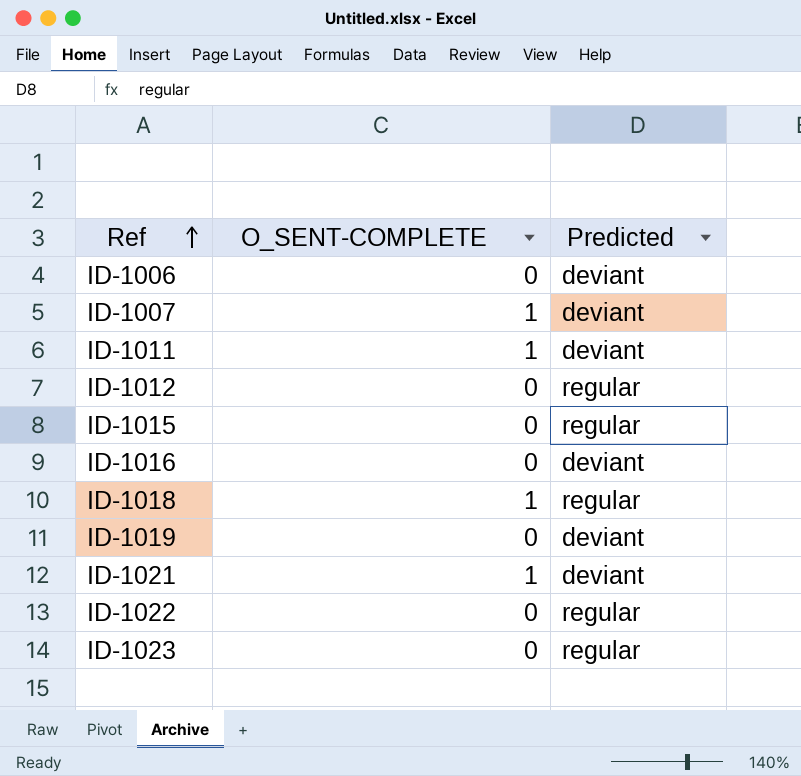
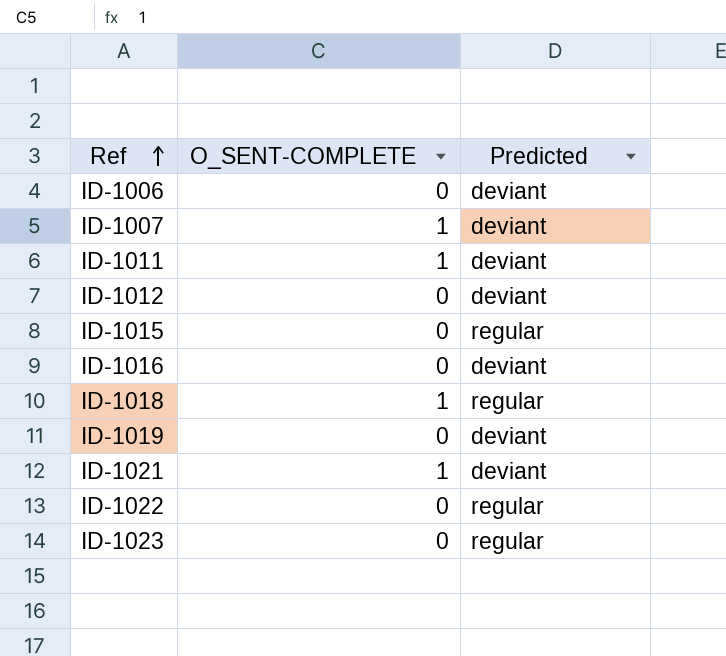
ID-1012 | Predicted: regular -> deviant

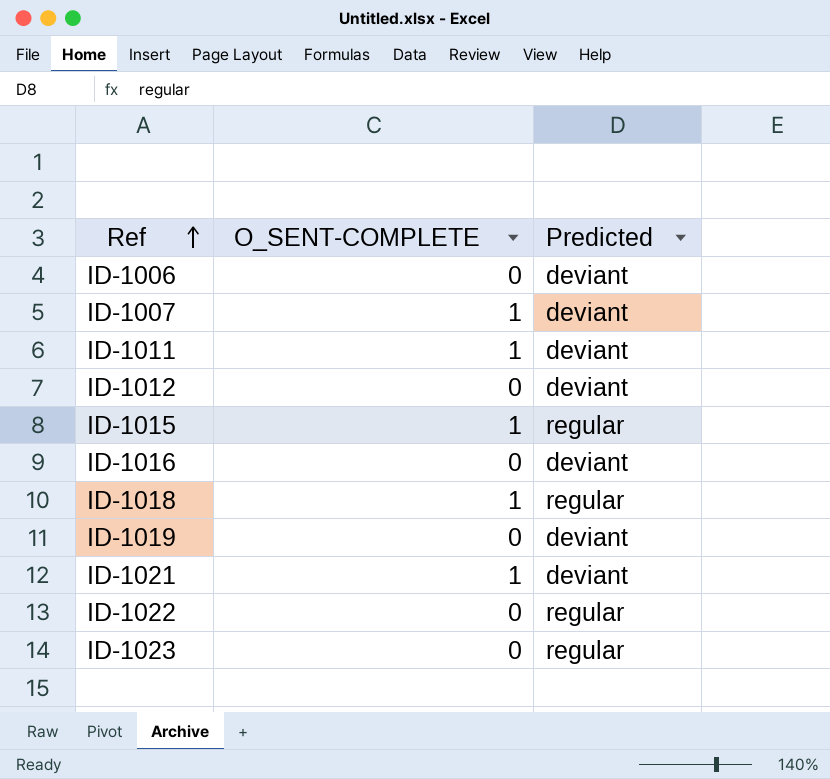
ID-1015 | O_SENT-COMPLETE: 0 -> 1

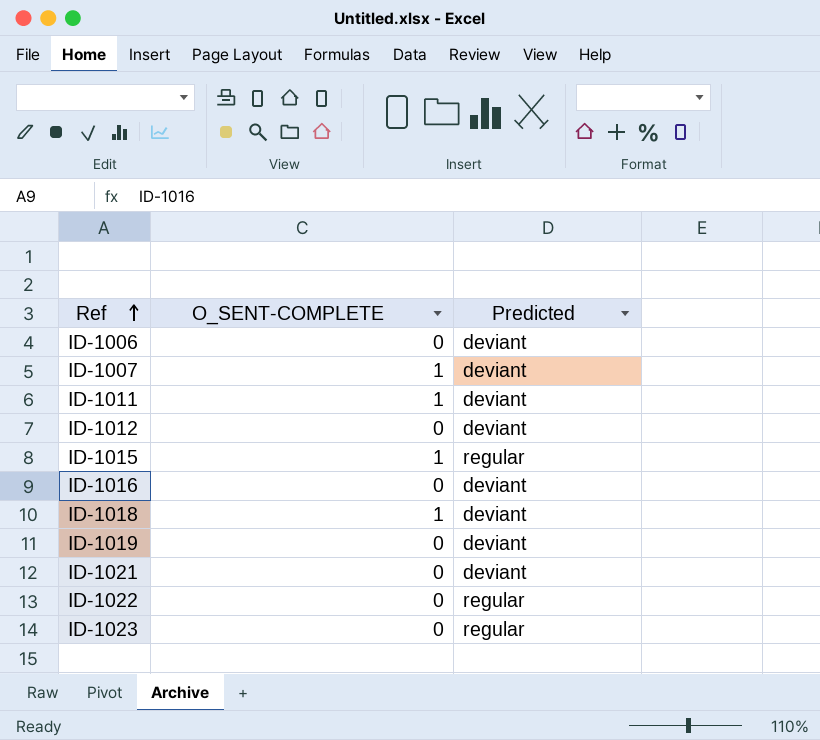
ID-1018 | Predicted: regular -> deviant
ID-1021 | O_SENT-COMPLETE: 1 -> 0

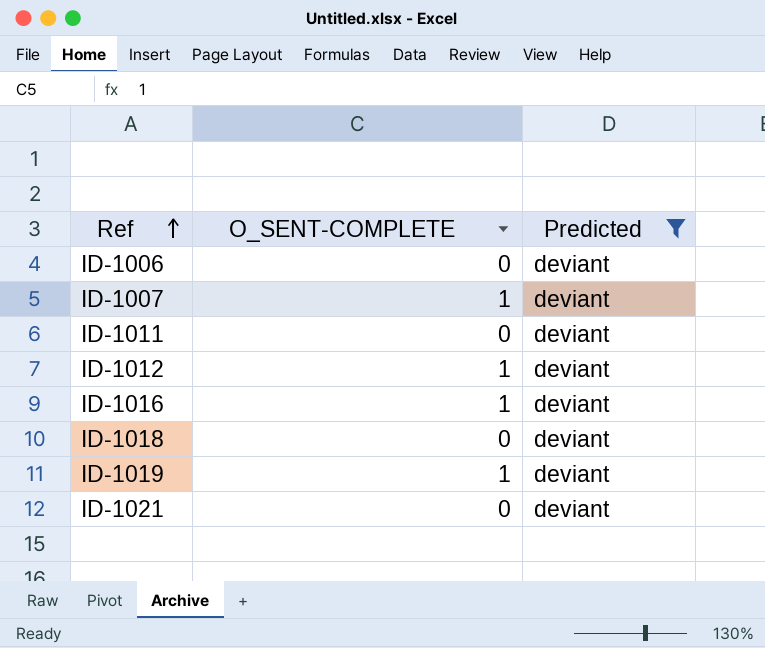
filter: none -> Predicted = deviant
ID-1011 | O_SENT-COMPLETE: 1 -> 0
ID-1012 | O_SENT-COMPLETE: 0 -> 1
ID-1016 | O_SENT-COMPLETE: 0 -> 1
ID-1018 | O_SENT-COMPLETE: 1 -> 0
ID-1019 | O_SENT-COMPLETE: 0 -> 1

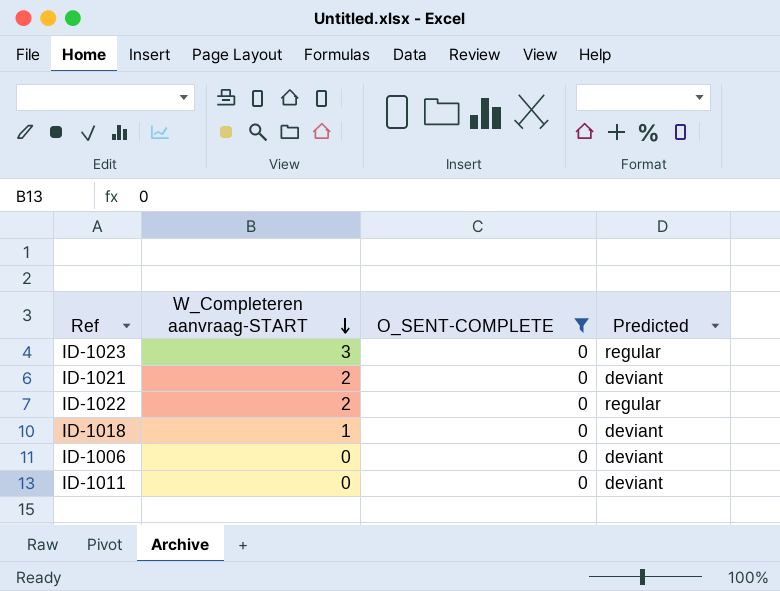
filter: Predicted = deviant -> O_SENT-COMPLETE = 0
row order: Ref ascending -> W_Completeren aanvraag-START descending
column W_Completeren aanvraag-START | position: none -> 2

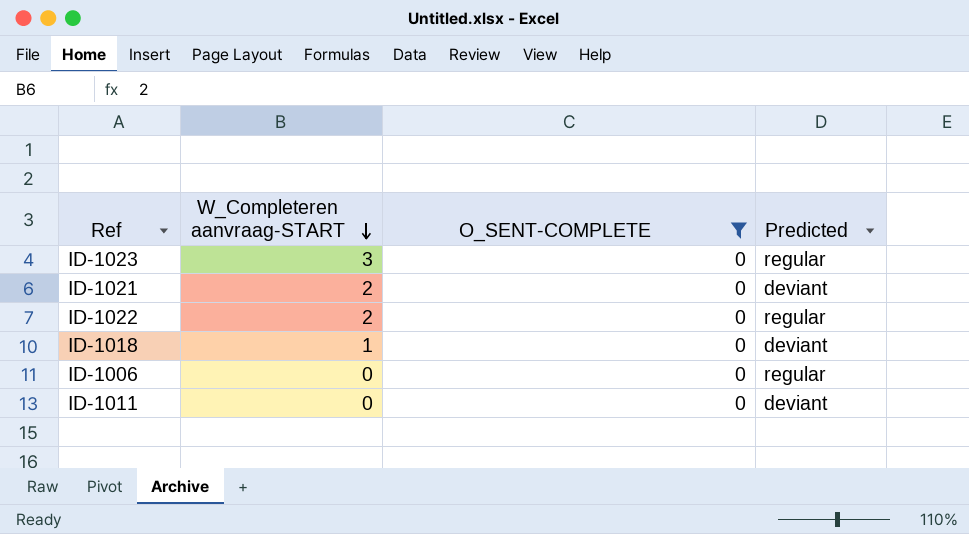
ID-1006 | Predicted: deviant -> regular

